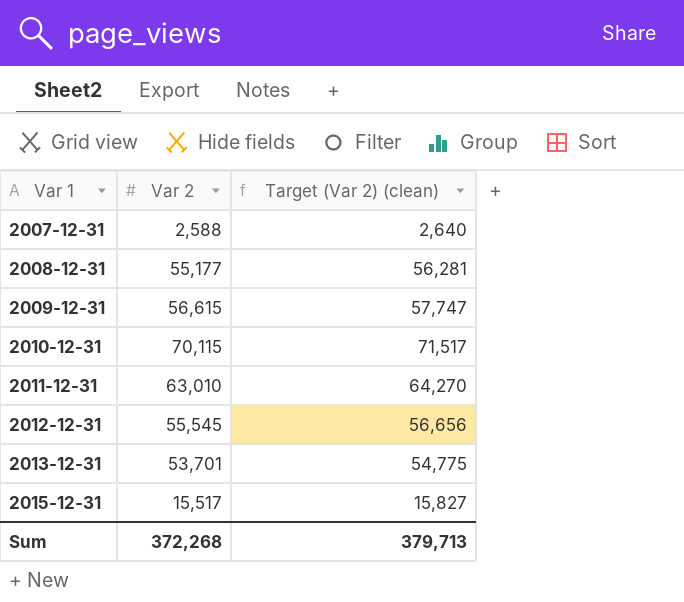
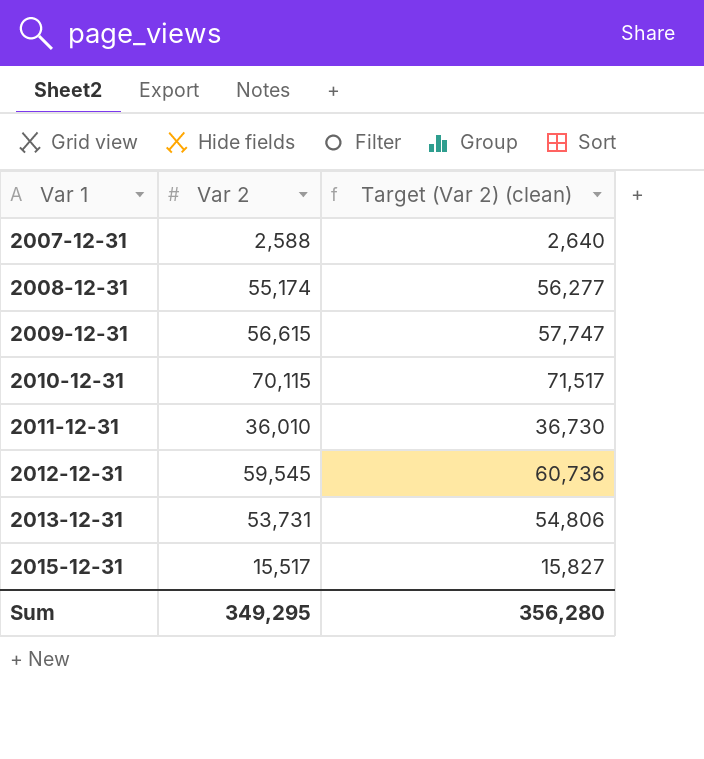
2008-12-31 | Var 2: 55,177 -> 55,174
2008-12-31 | Target (Var 2) (clean): 56,281 -> 56,277
2011-12-31 | Var 2: 63,010 -> 36,010
2011-12-31 | Target (Var 2) (clean): 64,270 -> 36,730
2012-12-31 | Var 2: 55,545 -> 59,545
2012-12-31 | Target (Var 2) (clean): 56,656 -> 60,736
2013-12-31 | Var 2: 53,701 -> 53,731
2013-12-31 | Target (Var 2) (clean): 54,775 -> 54,806
Sum | Var 2: 372,268 -> 349,295
Sum | Target (Var 2) (clean): 379,713 -> 356,280

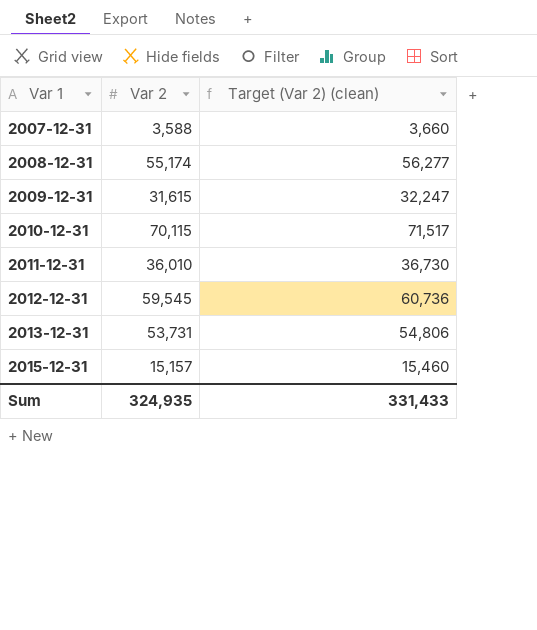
2007-12-31 | Var 2: 2,588 -> 3,588
2007-12-31 | Target (Var 2) (clean): 2,640 -> 3,660
2009-12-31 | Var 2: 56,615 -> 31,615
2009-12-31 | Target (Var 2) (clean): 57,747 -> 32,247
2015-12-31 | Var 2: 15,517 -> 15,157
2015-12-31 | Target (Var 2) (clean): 15,827 -> 15,460
Sum | Var 2: 349,295 -> 324,935
Sum | Target (Var 2) (clean): 356,280 -> 331,433

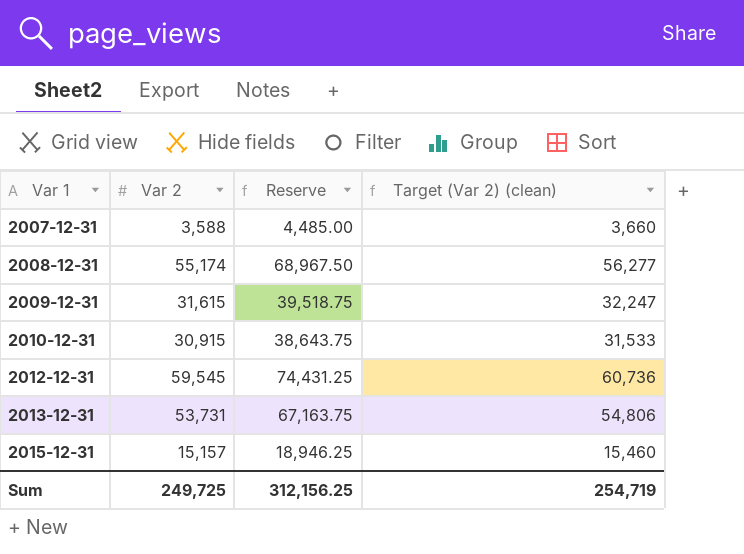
column Reserve | formula: none -> [Var 2] * 1.25
row 2011-12-31: 36,010 | 36,730 -> none
2010-12-31 | Var 2: 70,115 -> 30,915
2010-12-31 | Target (Var 2) (clean): 71,517 -> 31,533
Sum | Var 2: 324,935 -> 249,725
Sum | Target (Var 2) (clean): 331,433 -> 254,719

